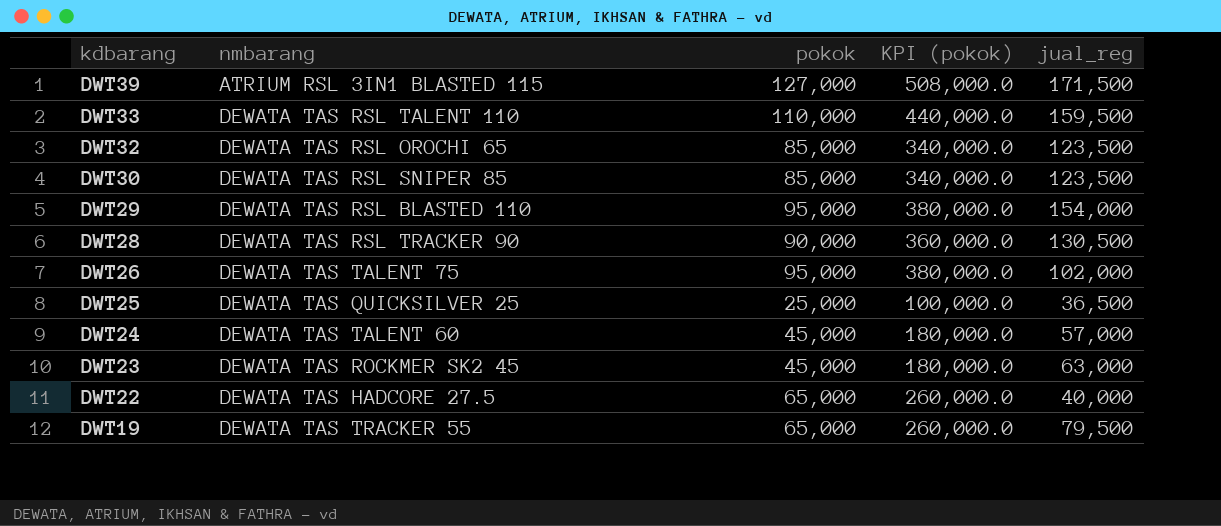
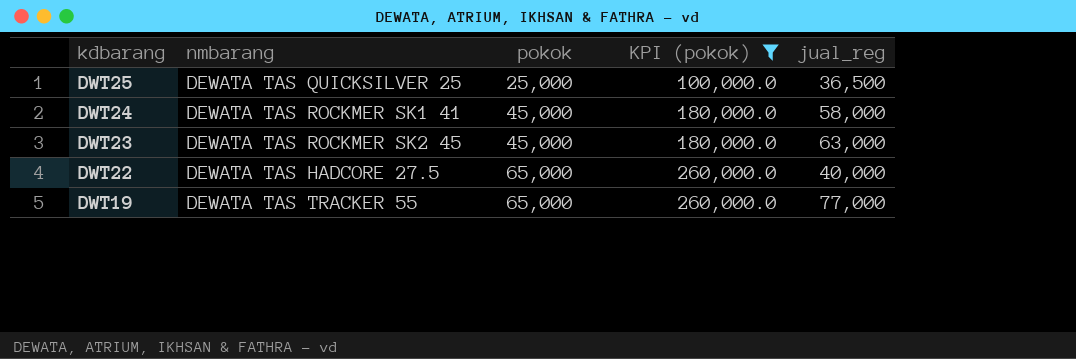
filter: none -> KPI (pokok) <= 260,000.0
DWT24 | nmbarang: DEWATA TAS TALENT 60 -> DEWATA TAS ROCKMER SK1 41
DWT24 | jual_reg: 57,000 -> 58,000
DWT19 | jual_reg: 79,500 -> 77,000

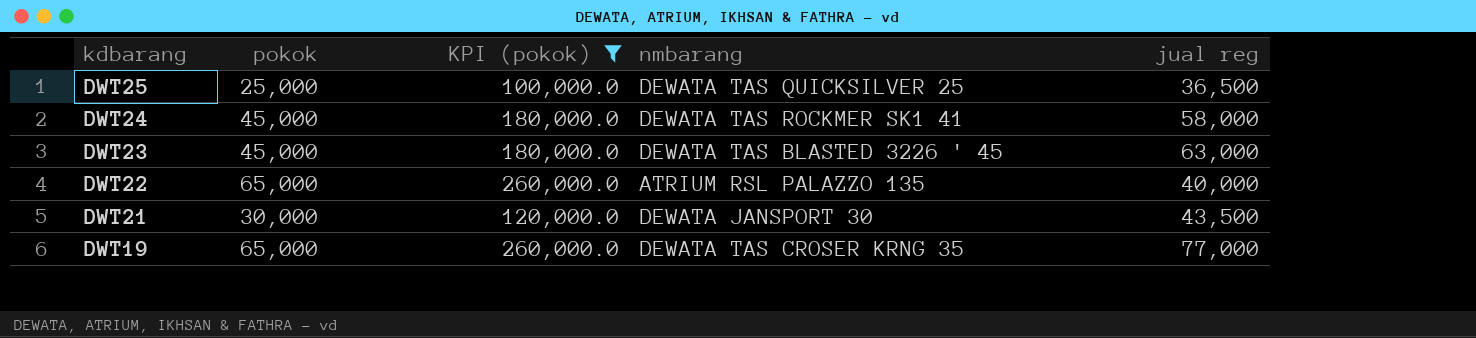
column nmbarang | position: 2 -> 4
column name: jual_reg -> jual reg
DWT23 | nmbarang: DEWATA TAS ROCKMER SK2 45 -> DEWATA TAS BLASTED 3226 ' 45
DWT22 | nmbarang: DEWATA TAS HADCORE 27.5 -> ATRIUM RSL PALAZZO 135
row DWT21: none -> 30,000 | 120,000.0 | DEWATA JANSPORT 30 | 43,500
DWT19 | nmbarang: DEWATA TAS TRACKER 55 -> DEWATA TAS CROSER KRNG 35

